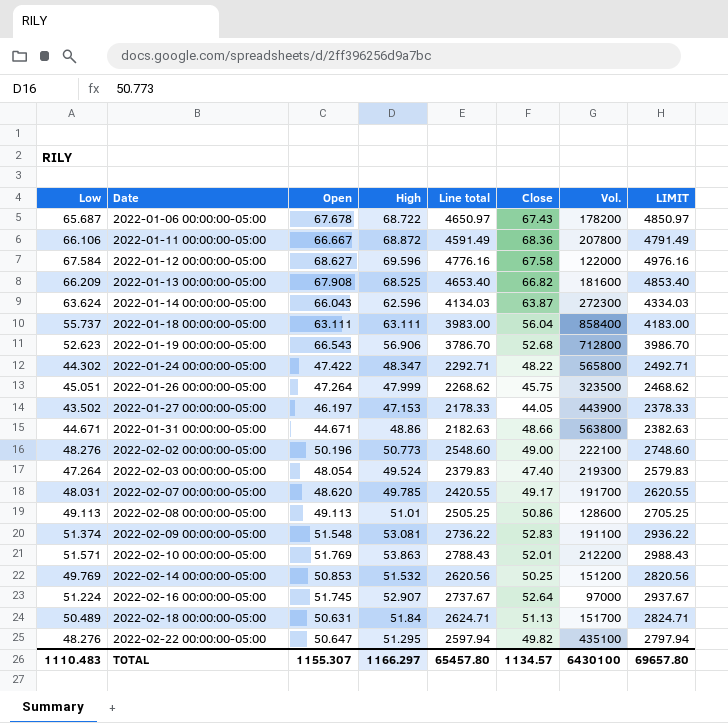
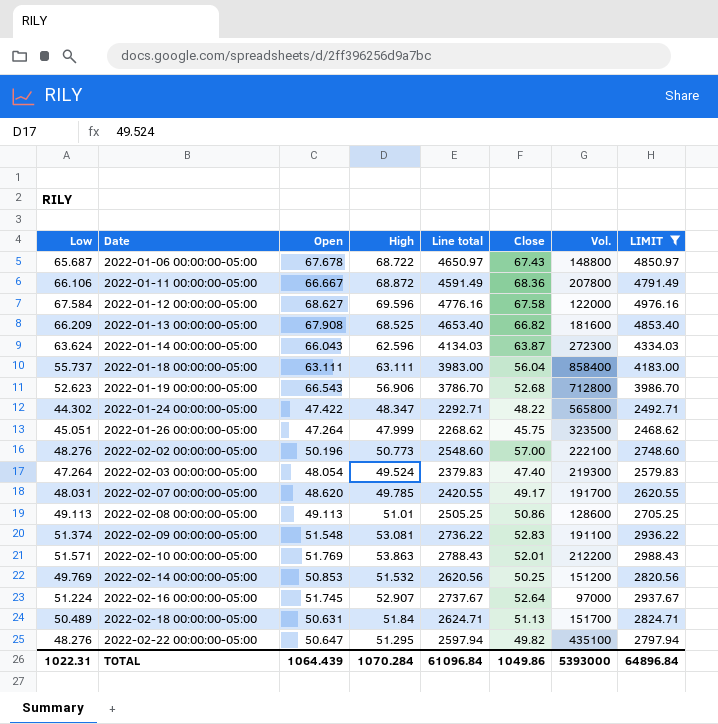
filter: none -> LIMIT >= 2468.62
2022-01-06 00:00:00-05:00 | Vol.: 178200 -> 148800
2022-02-02 00:00:00-05:00 | Close: 49.00 -> 57.00
TOTAL | Low: 1110.483 -> 1022.31
TOTAL | Open: 1155.307 -> 1064.439
TOTAL | High: 1166.297 -> 1070.284
TOTAL | Line total: 65457.80 -> 61096.84
TOTAL | Close: 1134.57 -> 1049.86
TOTAL | Vol.: 6430100 -> 5393000
TOTAL | LIMIT: 69657.80 -> 64896.84

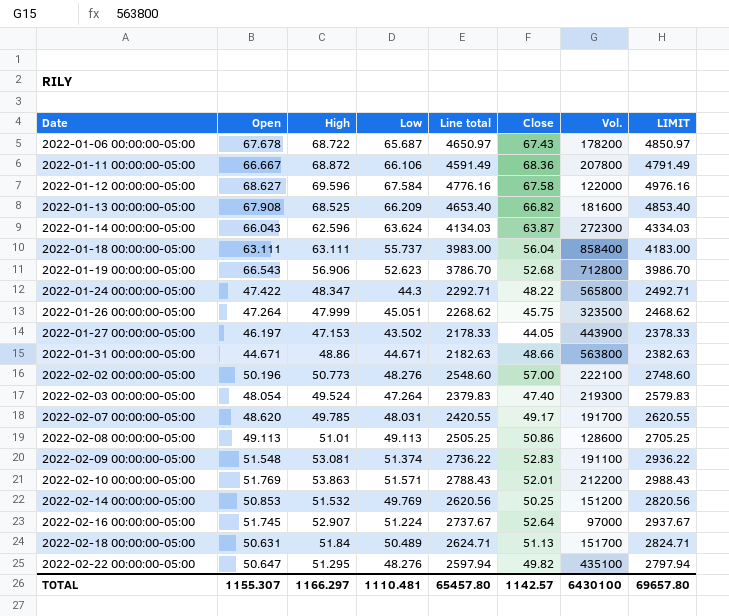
filter: LIMIT >= 2468.62 -> none
column Low | position: 1 -> 4
2022-01-06 00:00:00-05:00 | Vol.: 148800 -> 178200
2022-01-24 00:00:00-05:00 | Low: 44.302 -> 44.3
TOTAL | Open: 1064.439 -> 1155.307
TOTAL | High: 1070.284 -> 1166.297
TOTAL | Low: 1022.31 -> 1110.481
TOTAL | Line total: 61096.84 -> 65457.80
TOTAL | Close: 1049.86 -> 1142.57
TOTAL | Vol.: 5393000 -> 6430100
TOTAL | LIMIT: 64896.84 -> 69657.80

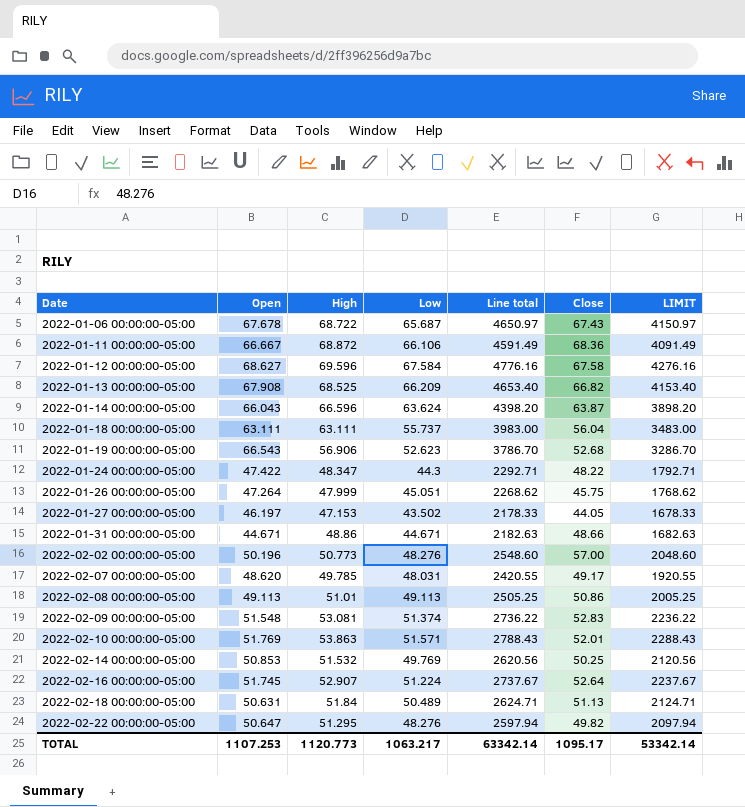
column Vol. | position: 7 -> none
column LIMIT | formula: [Line total] + 200 -> [Line total] - 500
row 2022-02-03 00:00:00-05:00: 48.054 | 49.524 | 47.264 | 2379.83 | 47.40 | 219300 | 2579.83 -> none
2022-01-14 00:00:00-05:00 | High: 62.596 -> 66.596
2022-01-14 00:00:00-05:00 | Line total: 4134.03 -> 4398.20
TOTAL | Open: 1155.307 -> 1107.253
TOTAL | High: 1166.297 -> 1120.773
TOTAL | Low: 1110.481 -> 1063.217
TOTAL | Line total: 65457.80 -> 63342.14
TOTAL | Close: 1142.57 -> 1095.17
TOTAL | LIMIT: 69657.80 -> 53342.14

